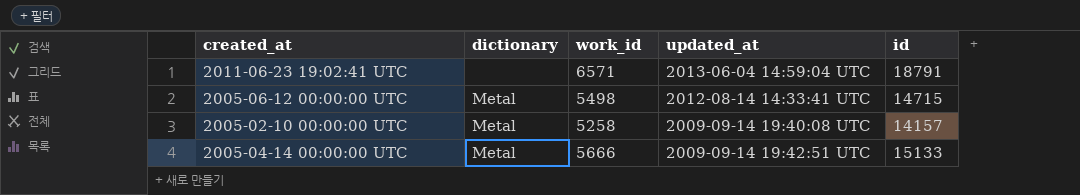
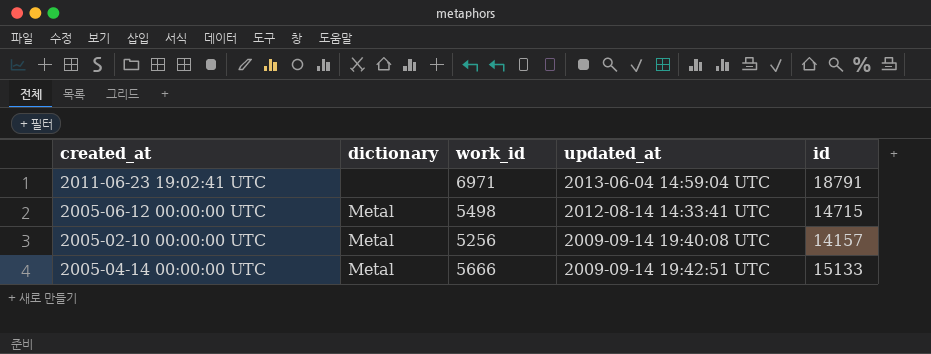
2011-06-23 19:02:41 UTC | work_id: 6571 -> 6971
2005-02-10 00:00:00 UTC | work_id: 5258 -> 5256

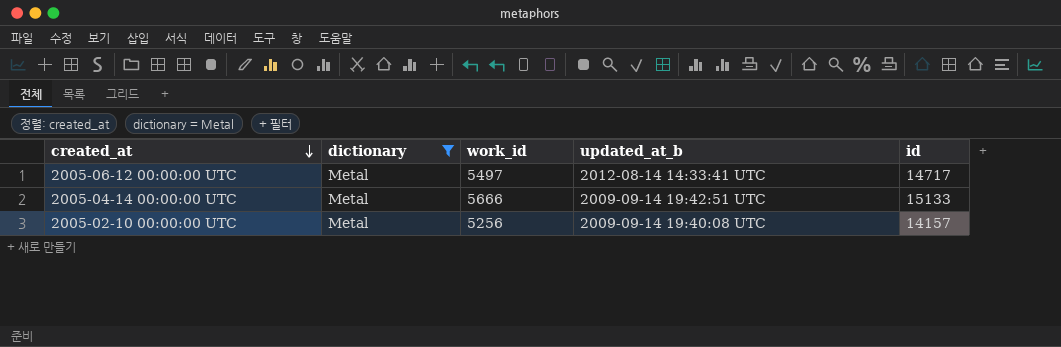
filter: none -> dictionary = Metal
row order: none -> created_at descending
column name: updated_at -> updated_at_b
2005-06-12 00:00:00 UTC | work_id: 5498 -> 5497
2005-06-12 00:00:00 UTC | id: 14715 -> 14717

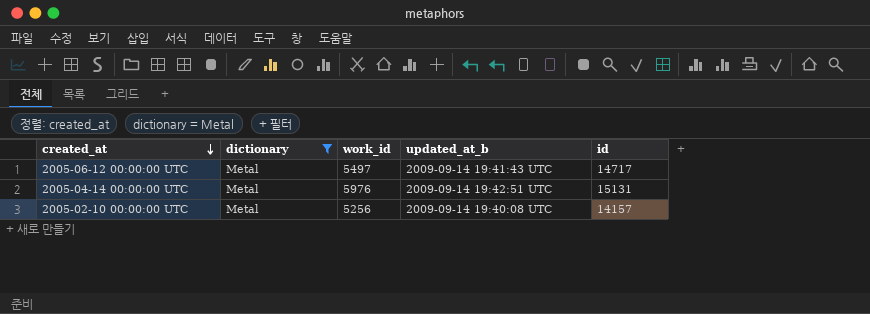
2005-06-12 00:00:00 UTC | updated_at_b: 2012-08-14 14:33:41 UTC -> 2009-09-14 19:41:43 UTC
2005-04-14 00:00:00 UTC | work_id: 5666 -> 5976
2005-04-14 00:00:00 UTC | id: 15133 -> 15131

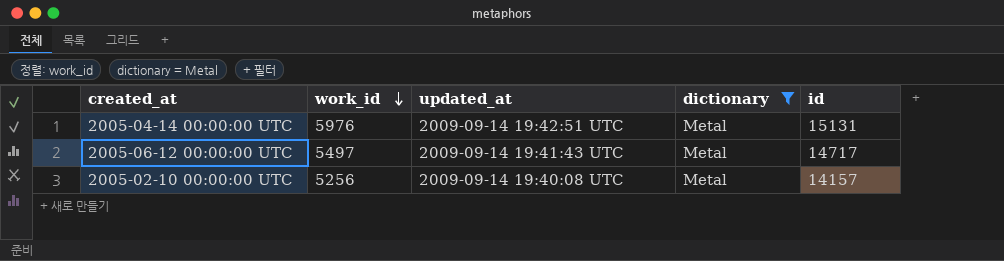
row order: created_at descending -> work_id descending
column name: updated_at_b -> updated_at
column dictionary | position: 2 -> 4

